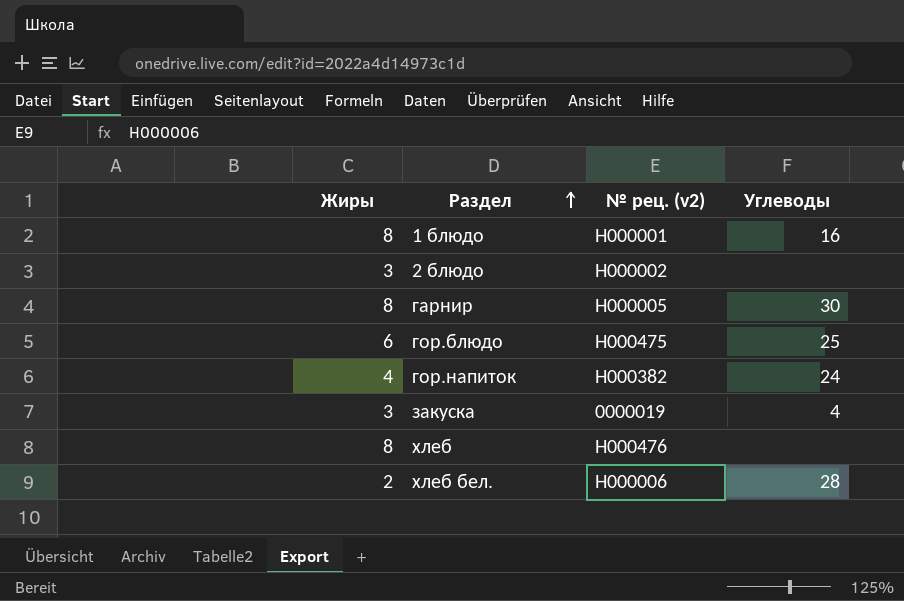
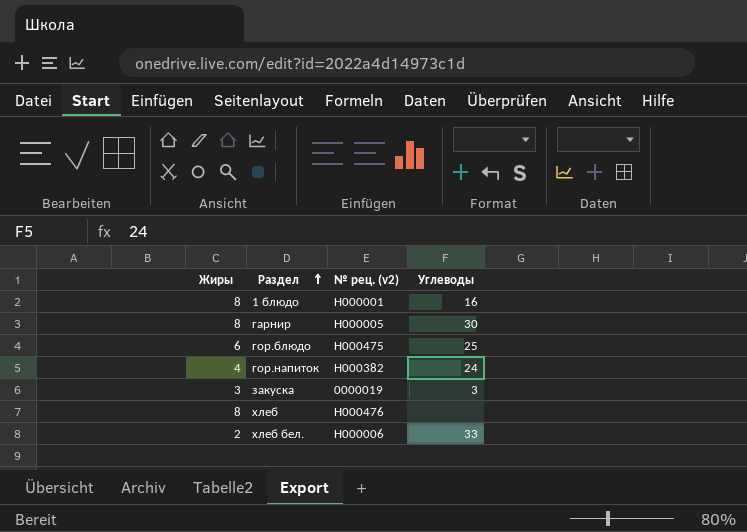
row 2 блюдо: 3 | Н000002 | none -> none
закуска | Углеводы: 4 -> 3
хлеб бел. | Углеводы: 28 -> 33

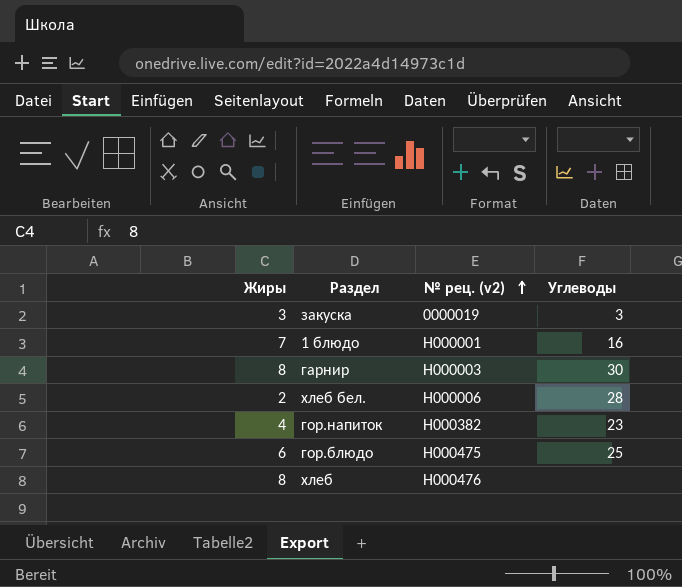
row order: Раздел ascending -> № рец. (v2) ascending
1 блюдо | Жиры: 8 -> 7
гарнир | № рец. (v2): Н000005 -> Н000003
хлеб бел. | Углеводы: 33 -> 28
гор.напиток | Углеводы: 24 -> 23

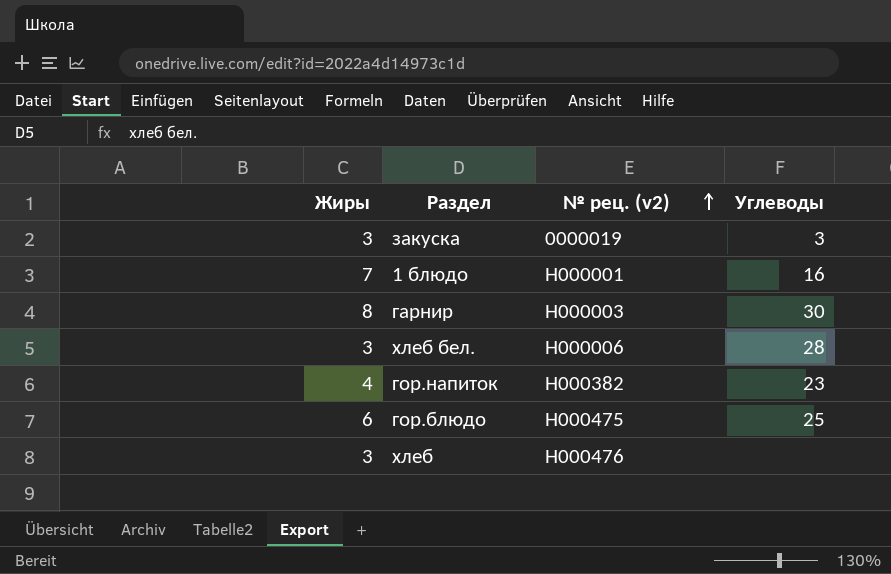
хлеб бел. | Жиры: 2 -> 3
хлеб | Жиры: 8 -> 3

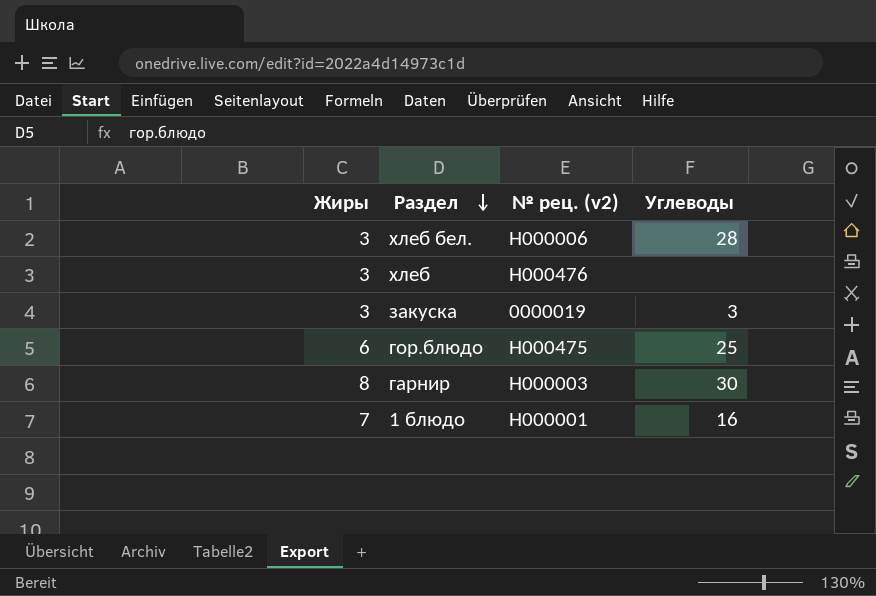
row order: № рец. (v2) ascending -> Раздел descending
row гор.напиток: 4 | Н000382 | 23 -> none

